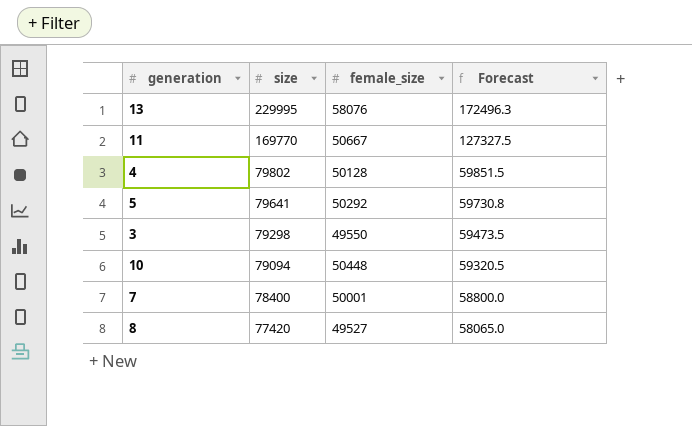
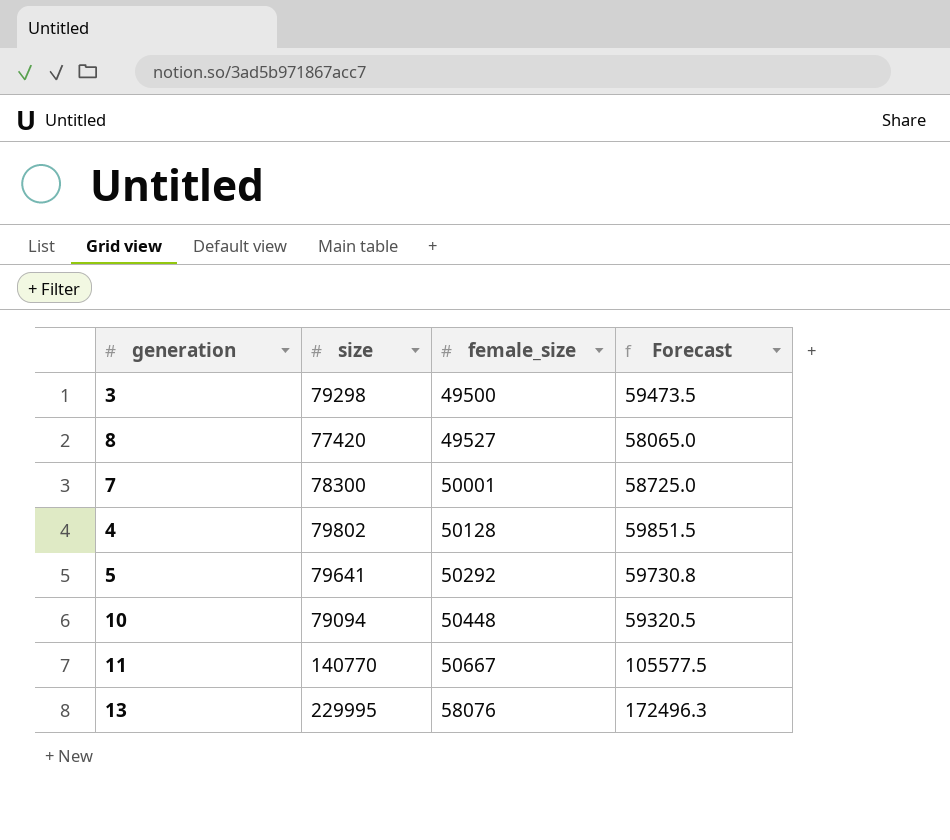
row order: size descending -> female_size ascending
3 | female_size: 49550 -> 49500
7 | size: 78400 -> 78300
7 | Forecast: 58800.0 -> 58725.0
11 | size: 169770 -> 140770
11 | Forecast: 127327.5 -> 105577.5

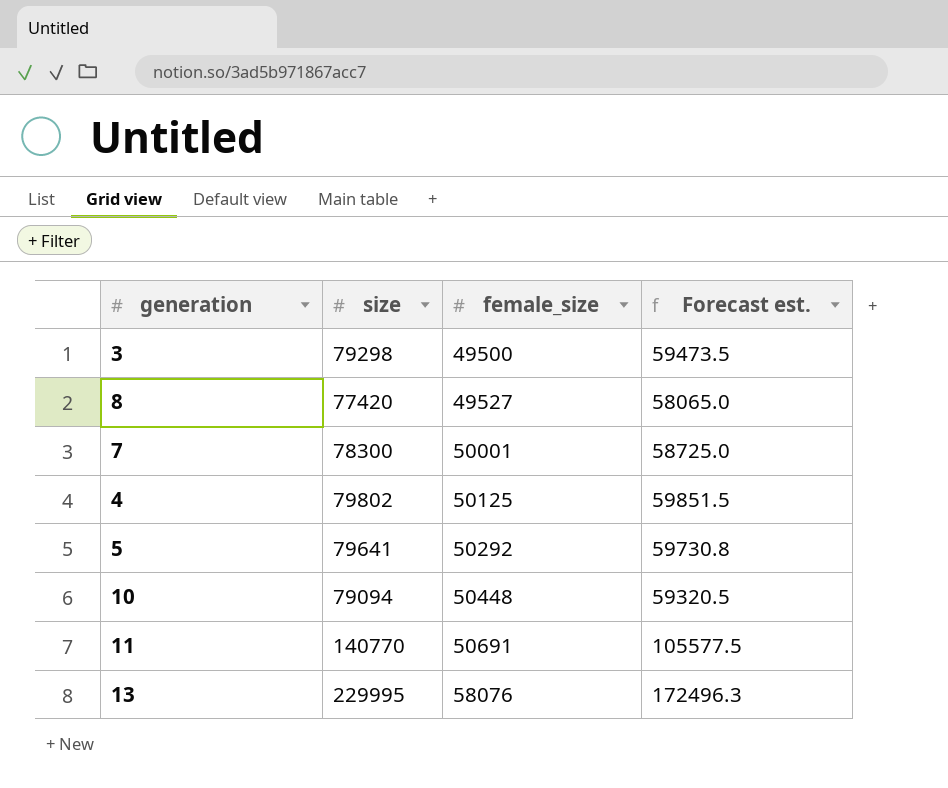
column name: Forecast -> Forecast est.
4 | female_size: 50128 -> 50125
11 | female_size: 50667 -> 50691

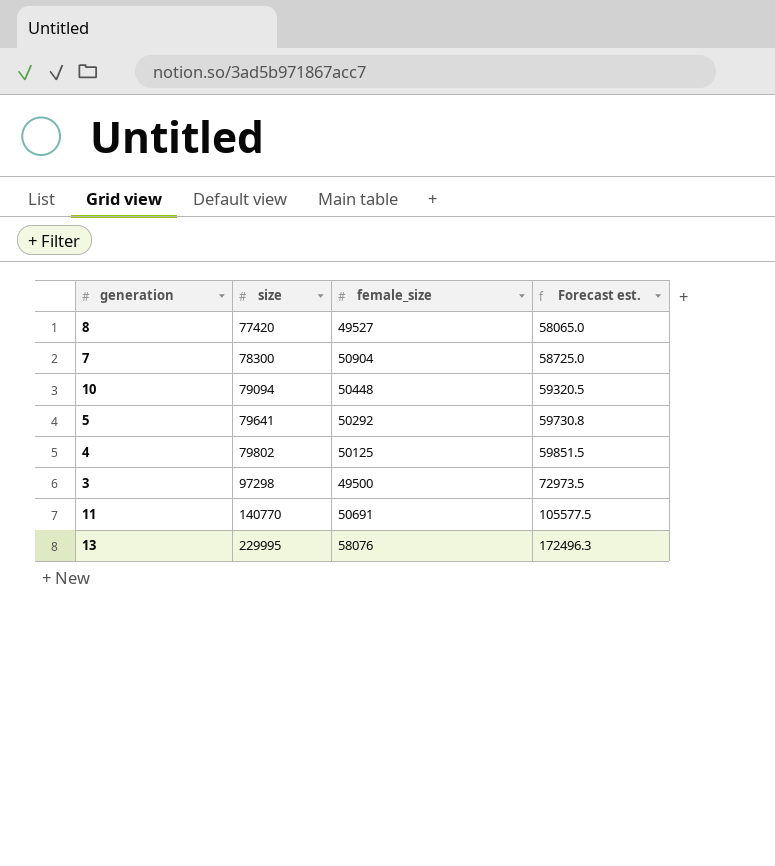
row order: female_size ascending -> size ascending
7 | female_size: 50001 -> 50904
3 | size: 79298 -> 97298
3 | Forecast est.: 59473.5 -> 72973.5

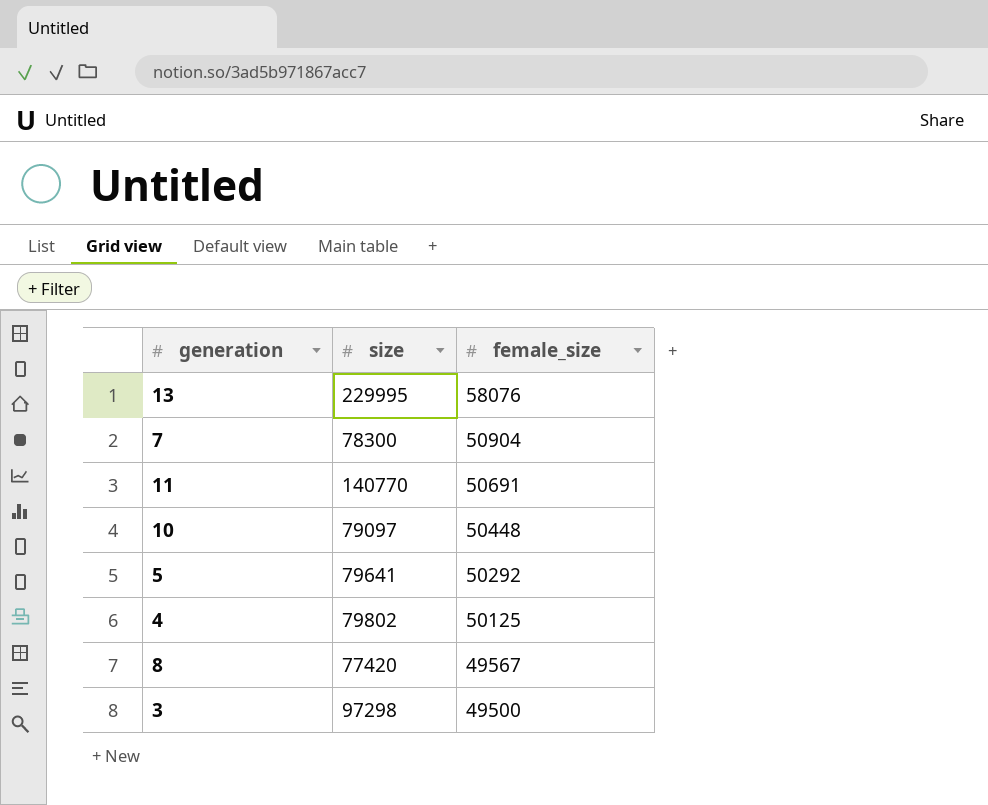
row order: size ascending -> female_size descending
column Forecast est. | formula: [size] * 0.75 -> none
10 | size: 79094 -> 79097
8 | female_size: 49527 -> 49567

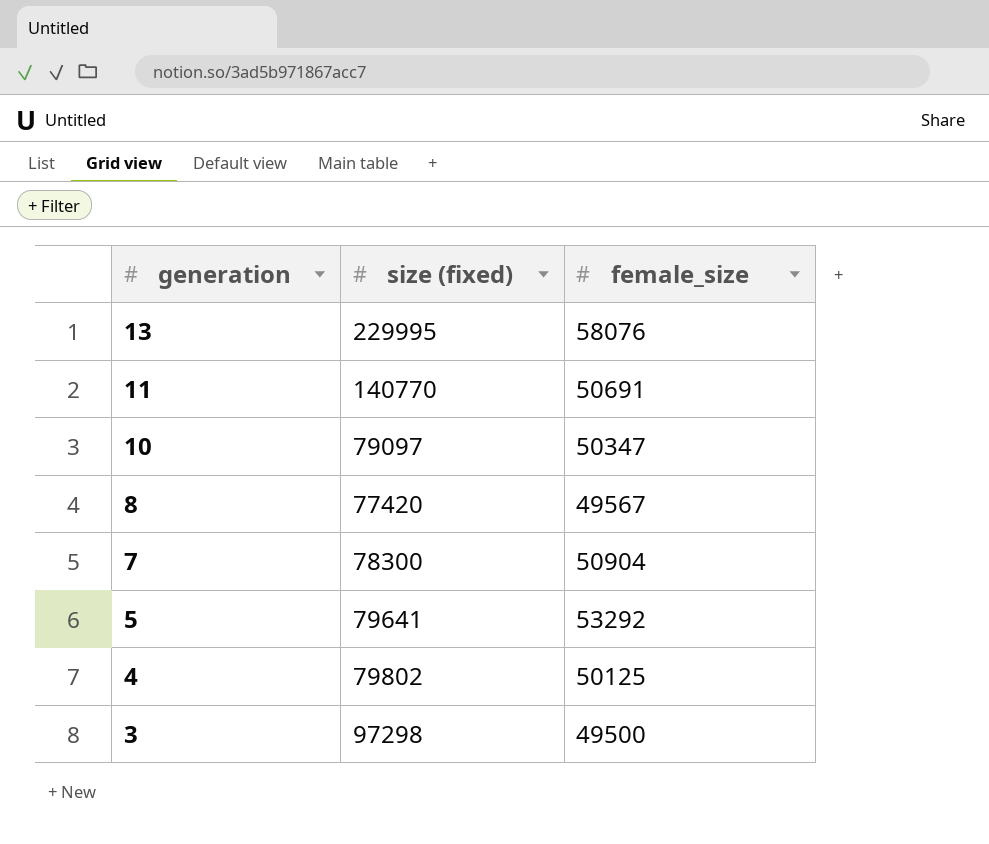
row order: female_size descending -> generation descending
column name: size -> size (fixed)
10 | female_size: 50448 -> 50347
5 | female_size: 50292 -> 53292

